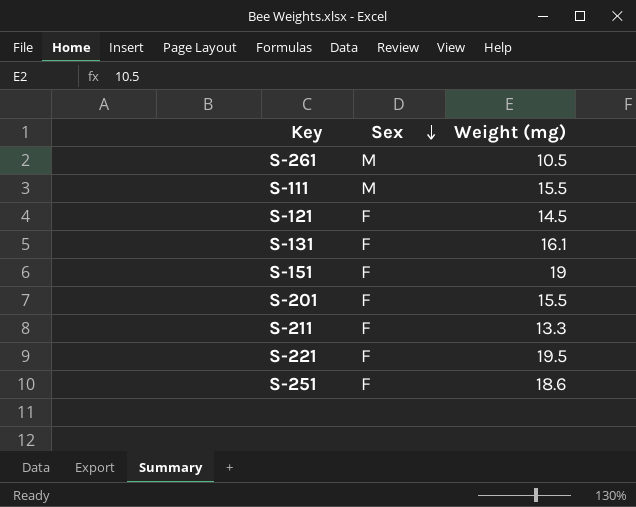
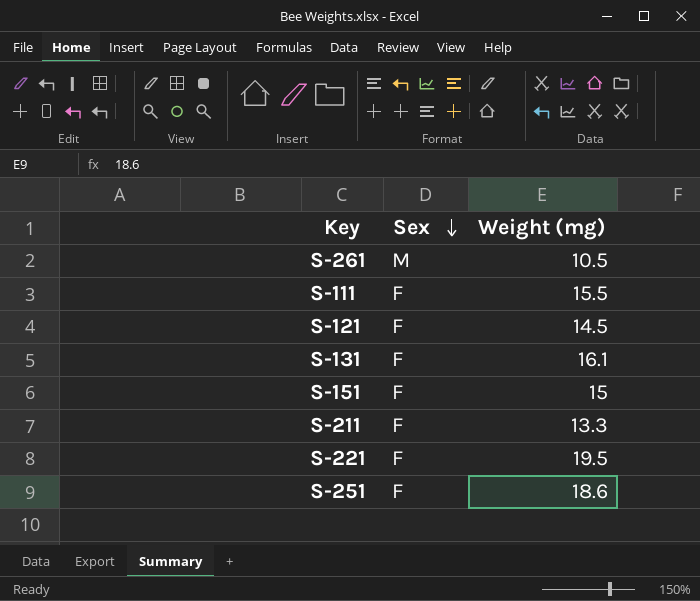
row S-201: F | 15.5 -> none
S-111 | Sex: M -> F
S-151 | Weight (mg): 19 -> 15

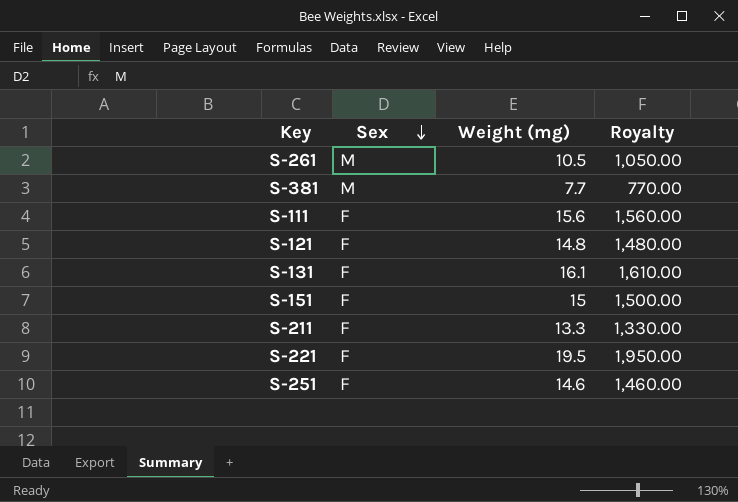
column Royalty | formula: none -> [Weight (mg)] * 100
row S-381: none -> M | 7.7 | 770.00
S-111 | Weight (mg): 15.5 -> 15.6
S-121 | Weight (mg): 14.5 -> 14.8
S-251 | Weight (mg): 18.6 -> 14.6

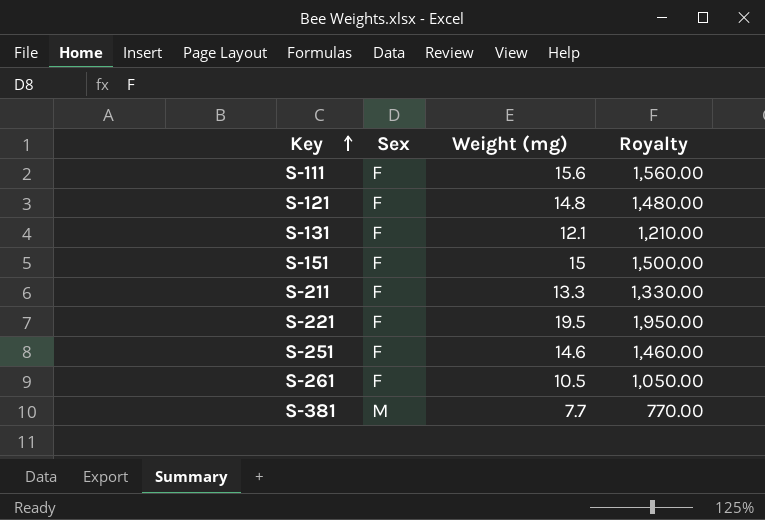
row order: Sex descending -> Key ascending
S-131 | Weight (mg): 16.1 -> 12.1
S-131 | Royalty: 1,610.00 -> 1,210.00
S-261 | Sex: M -> F

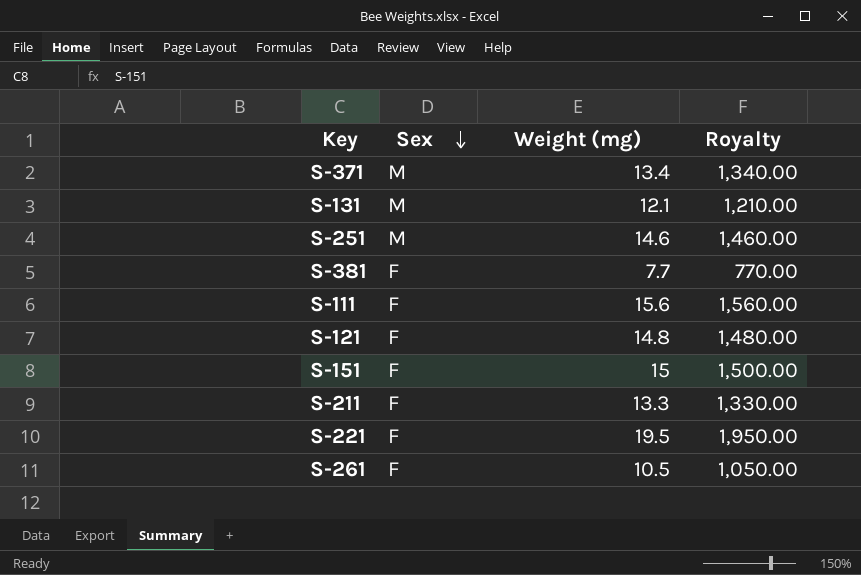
row order: Key ascending -> Sex descending
row S-371: none -> M | 13.4 | 1,340.00
S-131 | Sex: F -> M
S-251 | Sex: F -> M
S-381 | Sex: M -> F

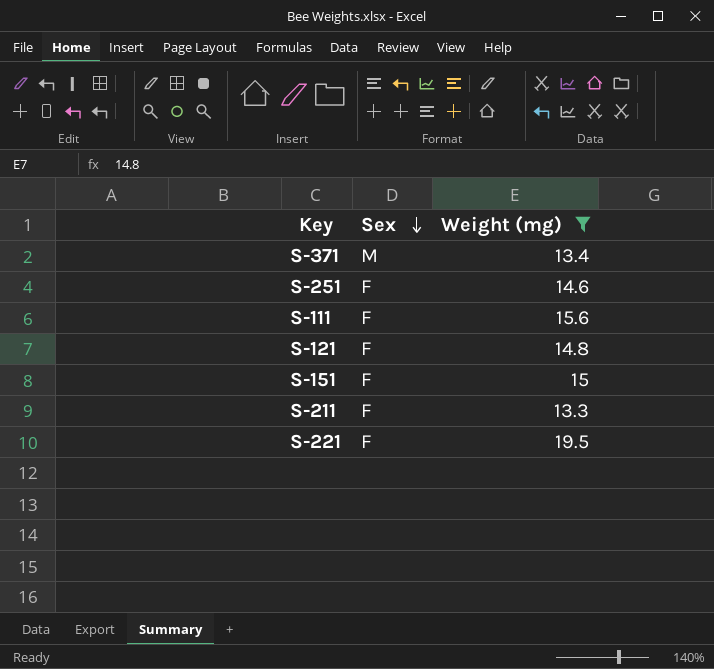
filter: none -> Weight (mg) >= 13.3
column Royalty | formula: [Weight (mg)] * 100 -> none
S-251 | Sex: M -> F

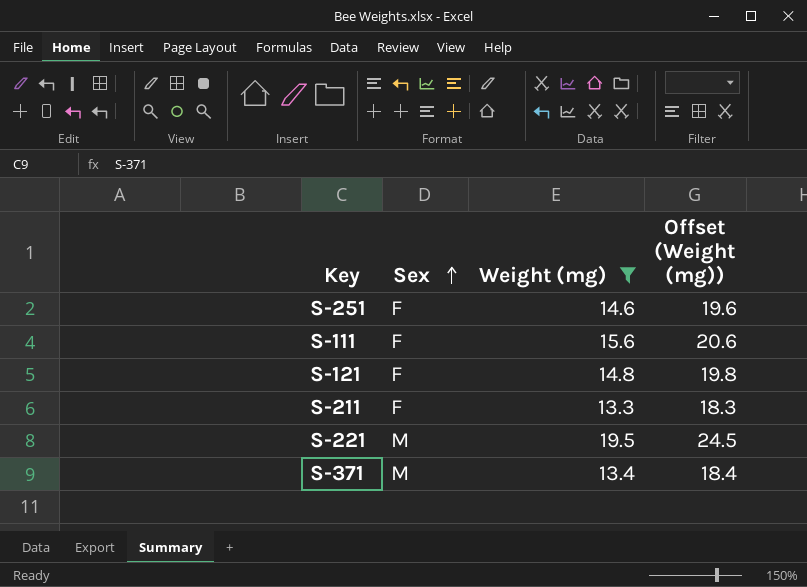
row order: Sex descending -> Sex ascending
column Offset (Weight (mg)) | formula: none -> [Weight (mg)] + 5
row S-151: F | 15 -> none
S-221 | Sex: F -> M

